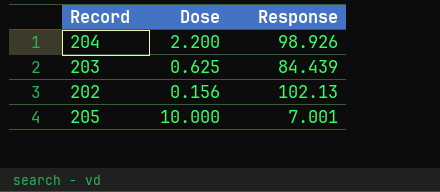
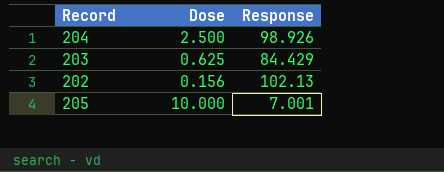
204 | Dose: 2.200 -> 2.500
203 | Response: 84.439 -> 84.429

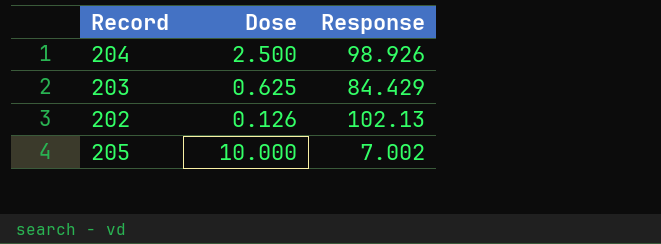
202 | Dose: 0.156 -> 0.126
205 | Response: 7.001 -> 7.002

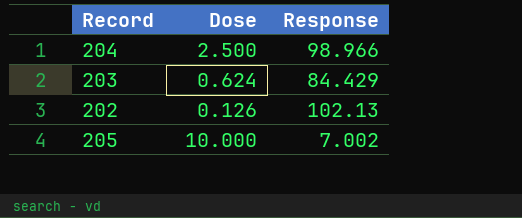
204 | Response: 98.926 -> 98.966
203 | Dose: 0.625 -> 0.624

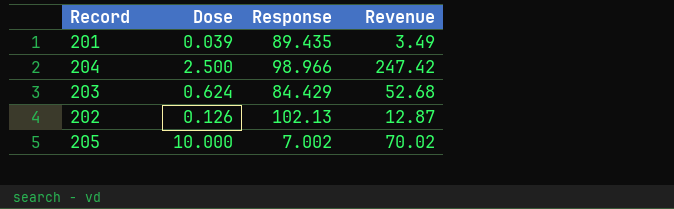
column Revenue | formula: none -> [Dose] * [Response]
row 201: none -> 0.039 | 89.435 | 3.49

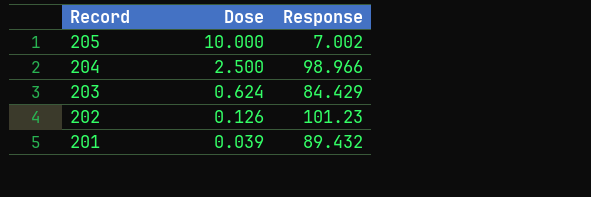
row order: none -> Record descending
column Revenue | formula: [Dose] * [Response] -> none
202 | Response: 102.13 -> 101.23
201 | Response: 89.435 -> 89.432

